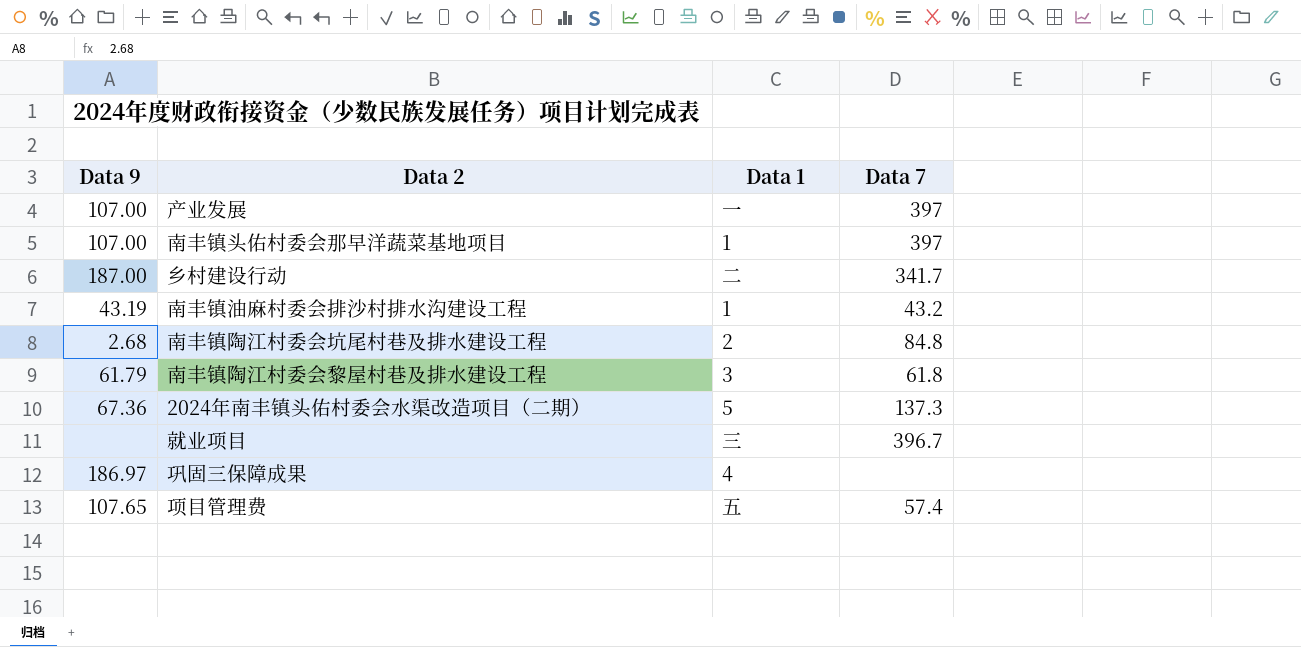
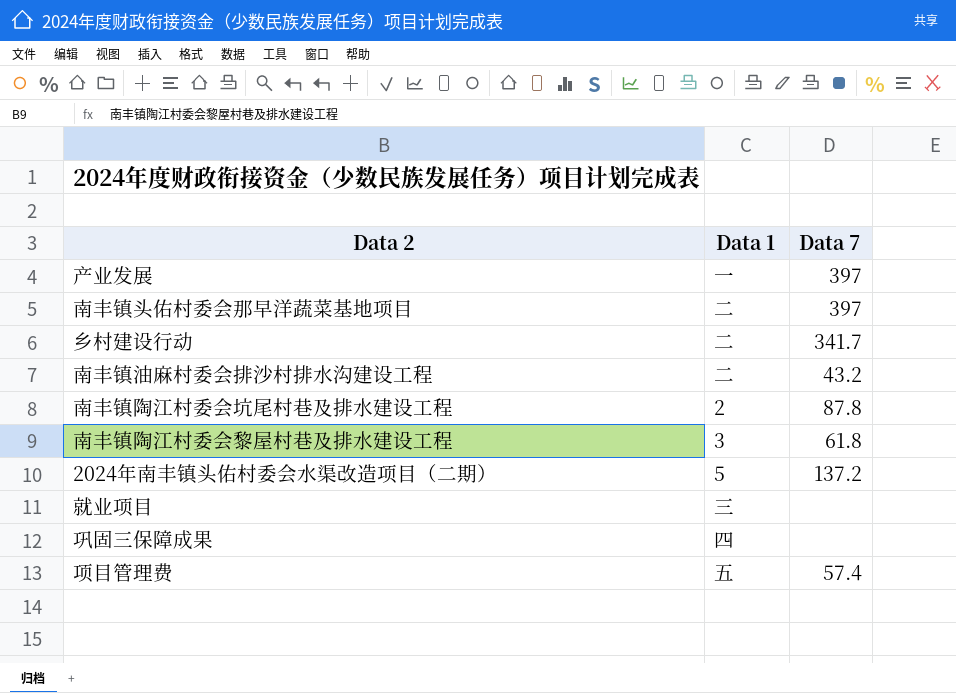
column Data 9 | position: 1 -> none
南丰镇头佑村委会那早洋蔬菜基地项目 | Data 1: 1 -> 二
南丰镇油麻村委会排沙村排水沟建设工程 | Data 1: 1 -> 二
南丰镇陶江村委会坑尾村巷及排水建设工程 | Data 7: 84.8 -> 87.8
2024年南丰镇头佑村委会水渠改造项目（二期） | Data 7: 137.3 -> 137.2
就业项目 | Data 7: 396.7 -> none
巩固三保障成果 | Data 1: 4 -> 四

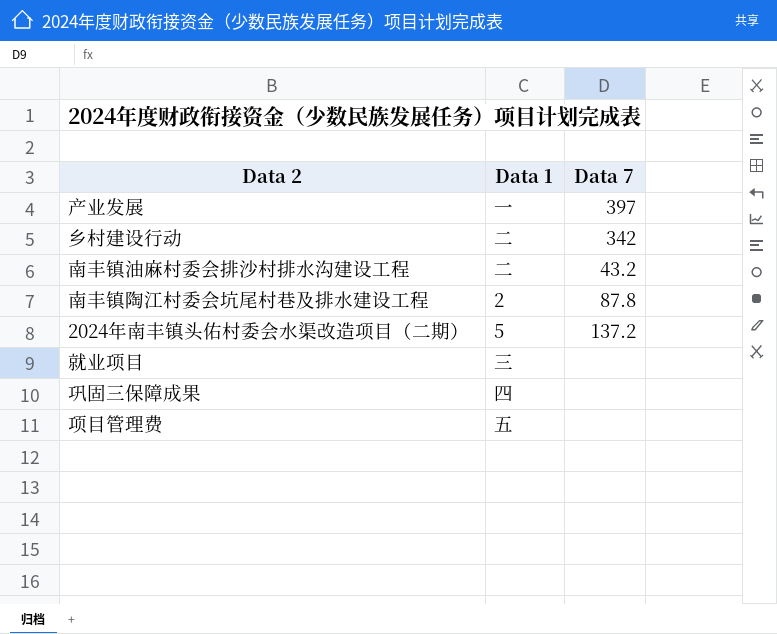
row 南丰镇头佑村委会那早洋蔬菜基地项目: 二 | 397 -> none
row 南丰镇陶江村委会黎屋村巷及排水建设工程: 3 | 61.8 -> none
乡村建设行动 | Data 7: 341.7 -> 342
项目管理费 | Data 7: 57.4 -> none

